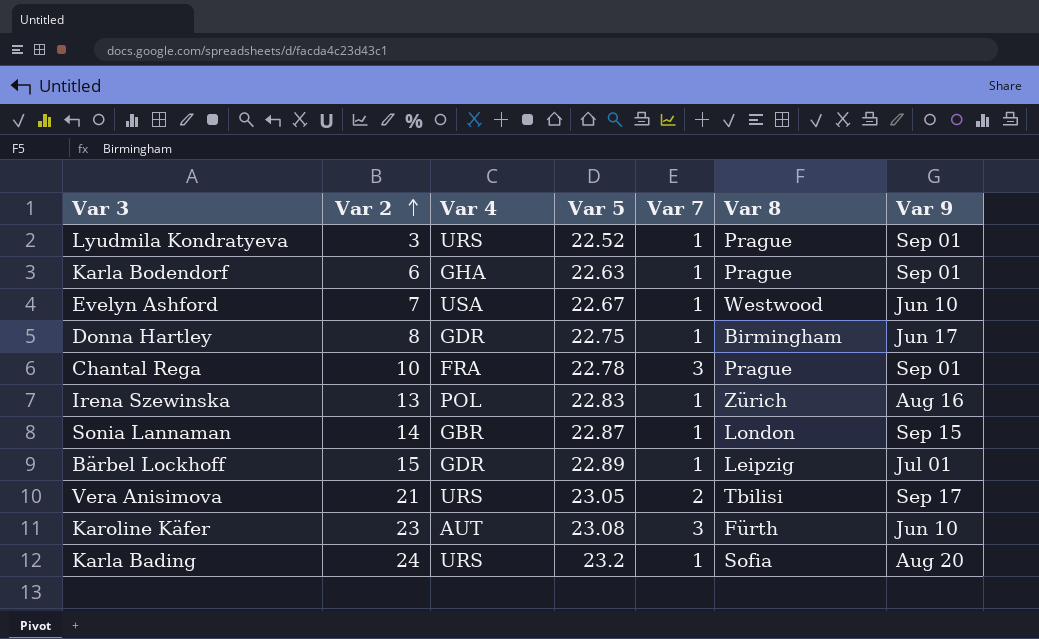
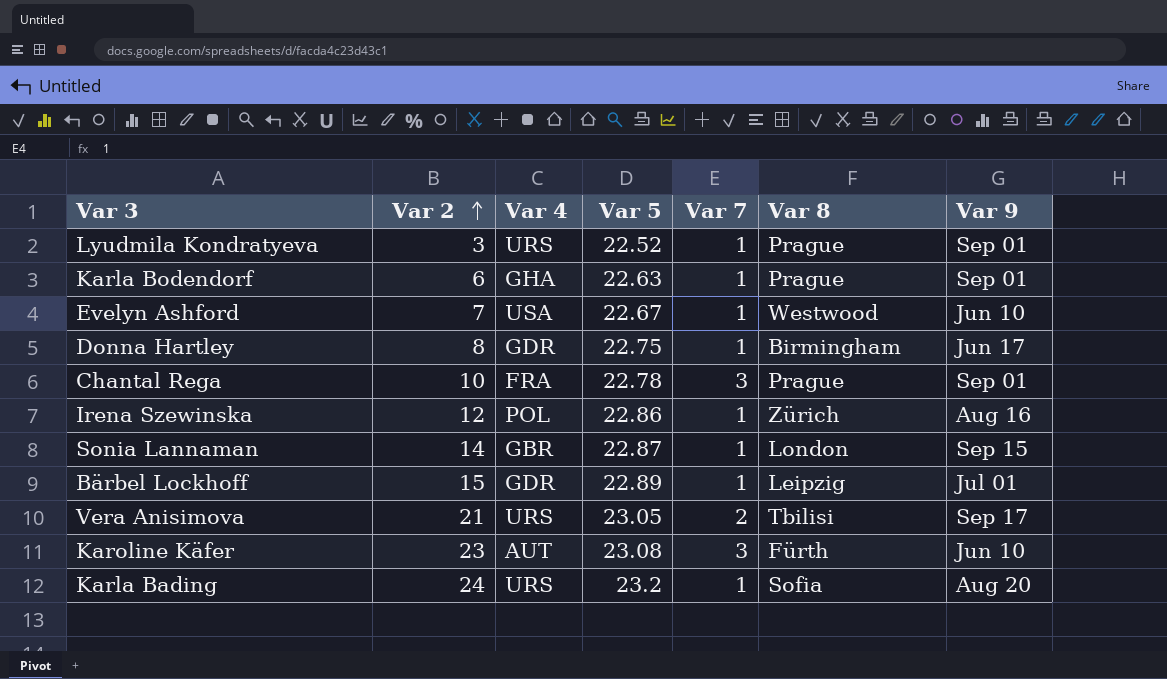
Irena Szewinska | Var 2: 13 -> 12
Irena Szewinska | Var 5: 22.83 -> 22.86

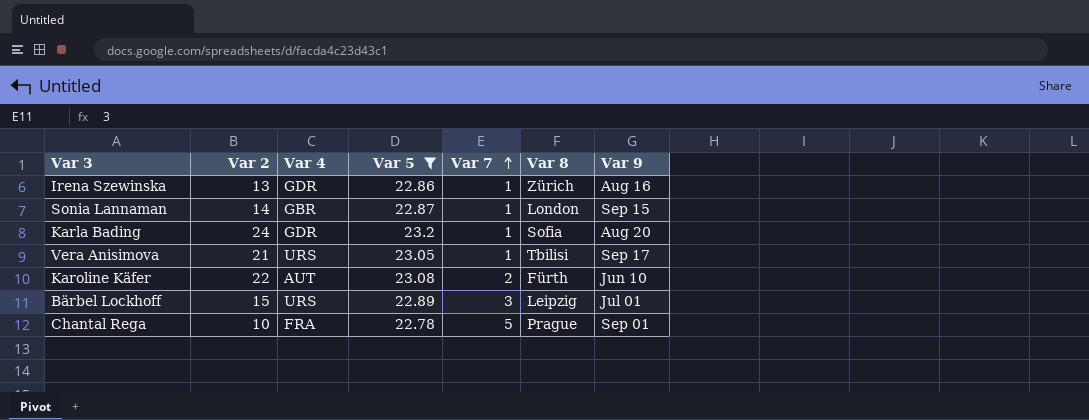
filter: none -> Var 5 >= 22.78
row order: Var 2 ascending -> Var 7 ascending
Irena Szewinska | Var 2: 12 -> 13
Irena Szewinska | Var 4: POL -> GDR
Karla Bading | Var 4: URS -> GDR
Vera Anisimova | Var 7: 2 -> 1
Karoline Käfer | Var 2: 23 -> 22
Karoline Käfer | Var 7: 3 -> 2
Bärbel Lockhoff | Var 4: GDR -> URS
Bärbel Lockhoff | Var 7: 1 -> 3
Chantal Rega | Var 7: 3 -> 5

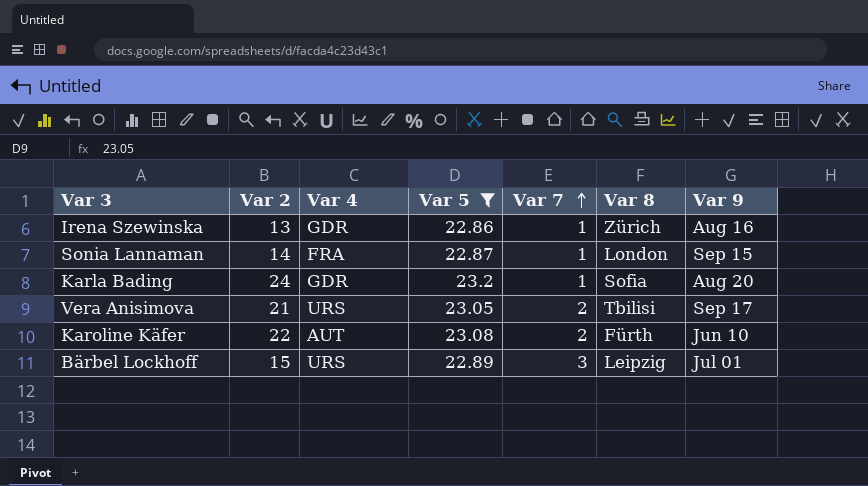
row Chantal Rega: 10 | FRA | 22.78 | 5 | Prague | Sep 01 -> none
Sonia Lannaman | Var 4: GBR -> FRA
Vera Anisimova | Var 7: 1 -> 2

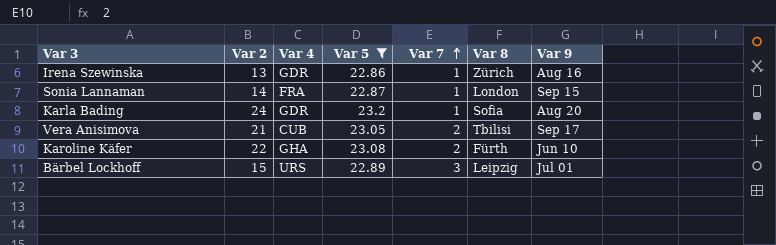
Vera Anisimova | Var 4: URS -> CUB
Karoline Käfer | Var 4: AUT -> GHA

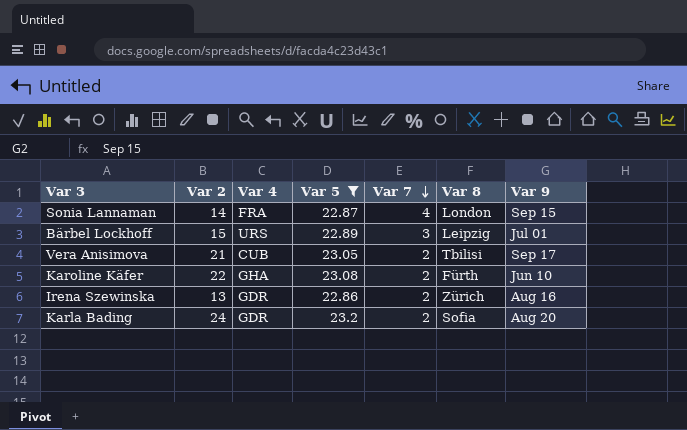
row order: Var 7 ascending -> Var 7 descending
Sonia Lannaman | Var 7: 1 -> 4
Irena Szewinska | Var 7: 1 -> 2
Karla Bading | Var 7: 1 -> 2

